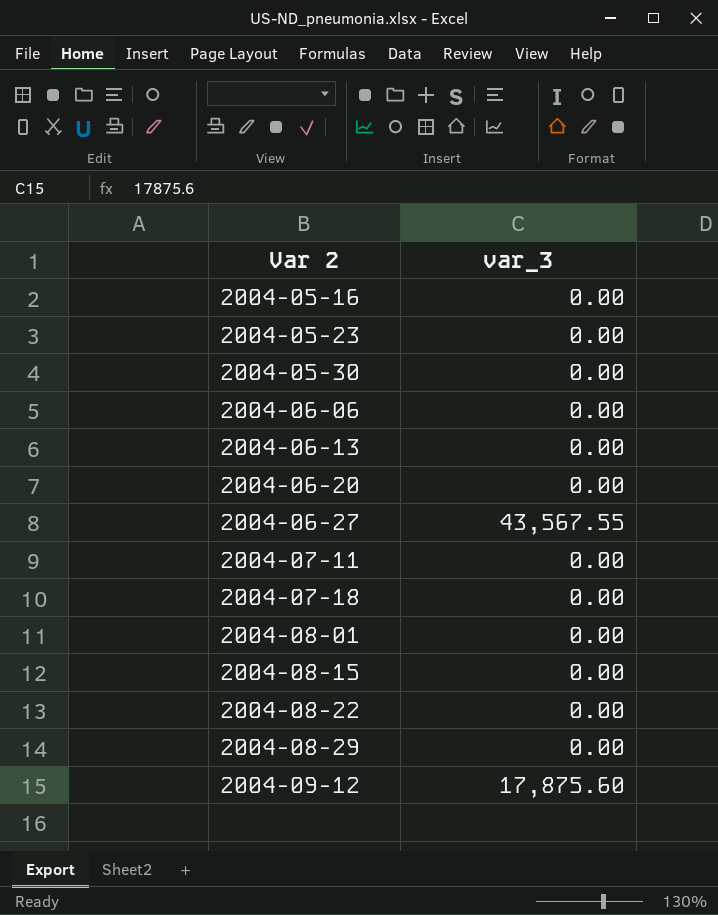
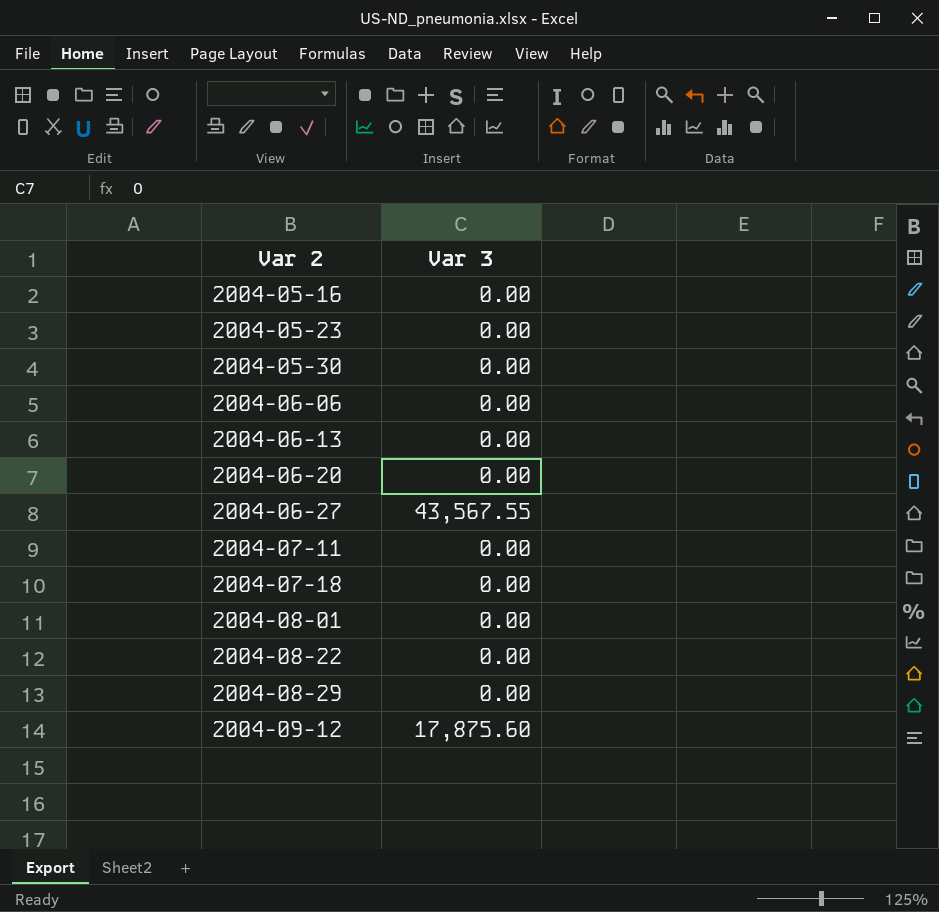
column name: var_3 -> Var 3
row 2004-08-15: 0.00 -> none

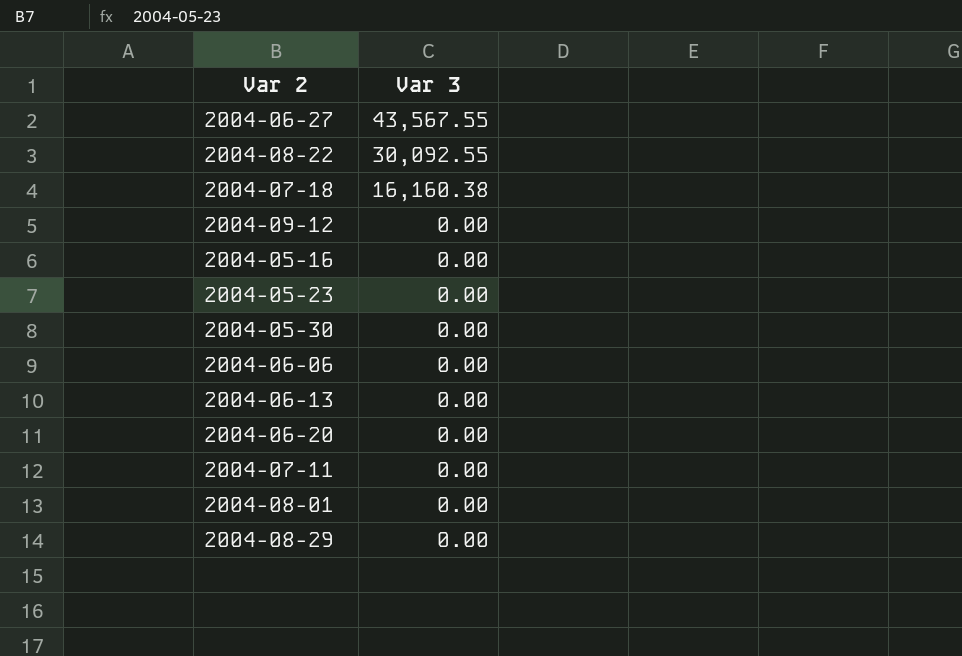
row order: Var 2 ascending -> Var 3 descending
2004-08-22 | Var 3: 0.00 -> 30,092.55
2004-07-18 | Var 3: 0.00 -> 16,160.38
2004-09-12 | Var 3: 17,875.60 -> 0.00

